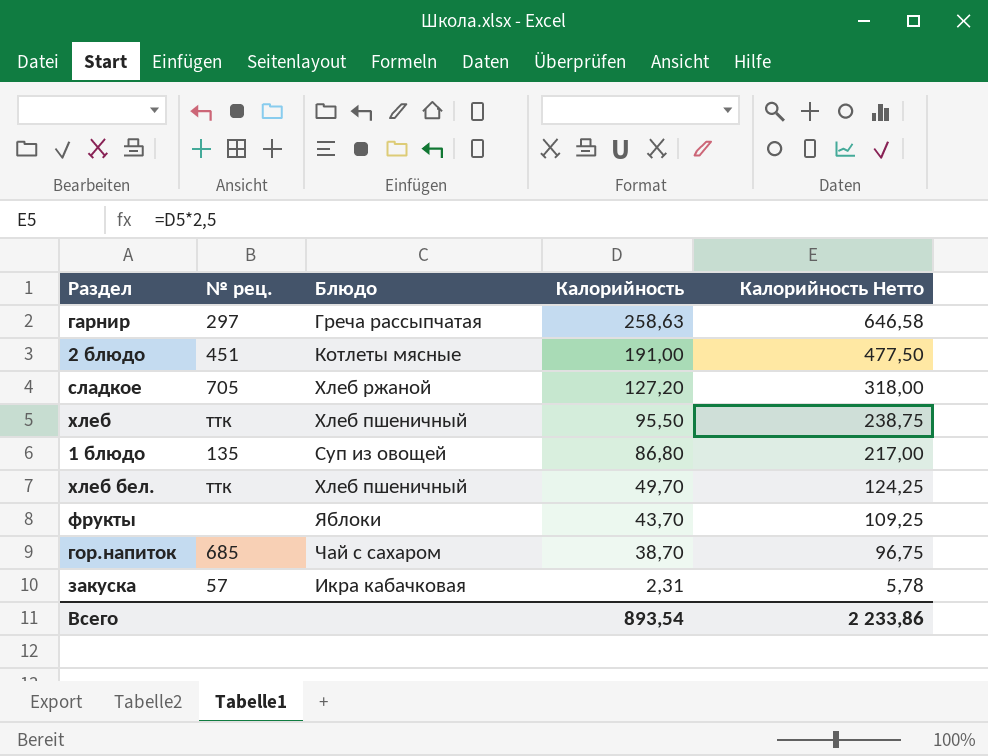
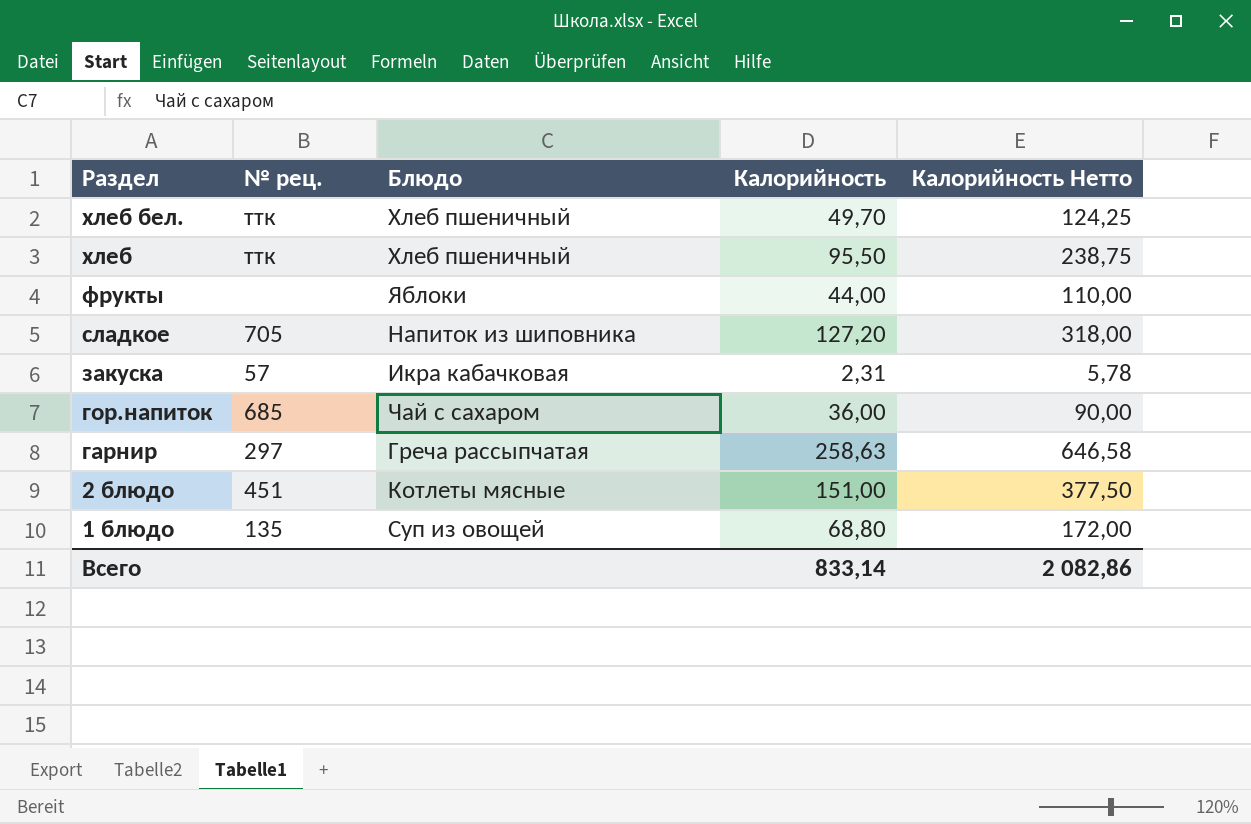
row order: Калорийность descending -> Раздел descending
фрукты | Калорийность: 43,70 -> 44,00
фрукты | Калорийность Нетто: 109,25 -> 110,00
сладкое | Блюдо: Хлеб ржаной -> Напиток из шиповника
гор.напиток | Калорийность: 38,70 -> 36,00
гор.напиток | Калорийность Нетто: 96,75 -> 90,00
2 блюдо | Калорийность: 191,00 -> 151,00
2 блюдо | Калорийность Нетто: 477,50 -> 377,50
1 блюдо | Калорийность: 86,80 -> 68,80
1 блюдо | Калорийность Нетто: 217,00 -> 172,00
Всего | Калорийность: 893,54 -> 833,14
Всего | Калорийность Нетто: 2 233,86 -> 2 082,86

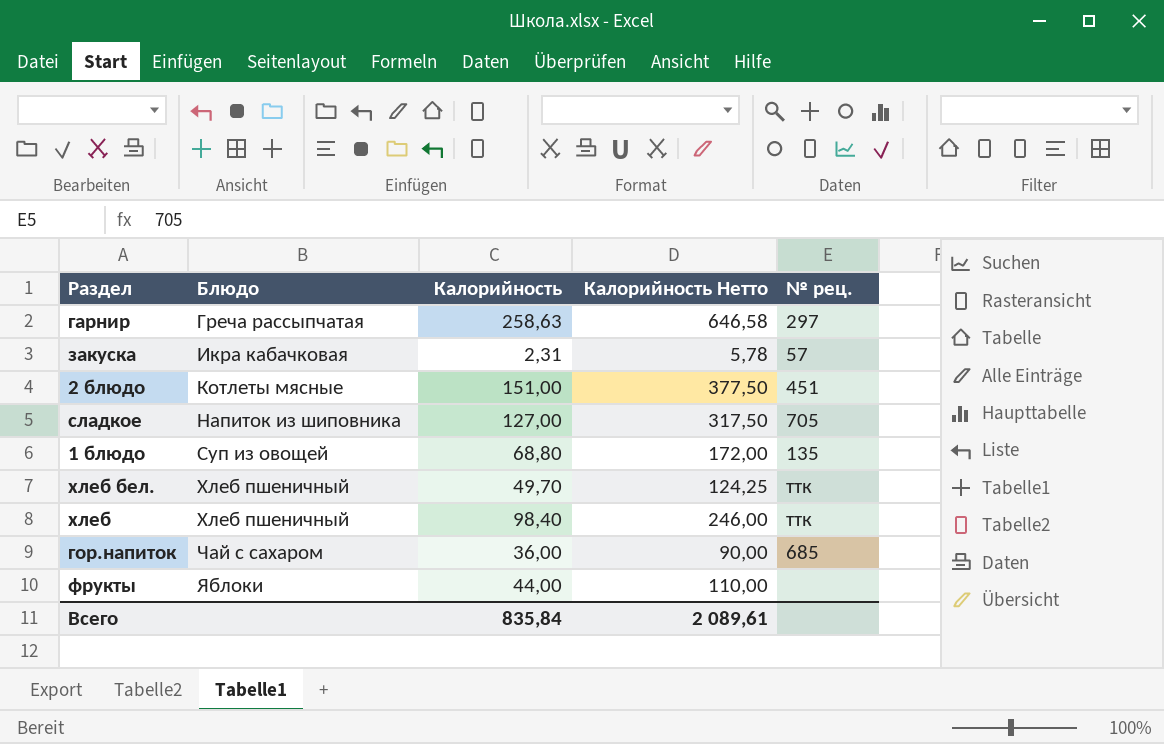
row order: Раздел descending -> Блюдо ascending
column № рец. | position: 2 -> 5
сладкое | Калорийность: 127,20 -> 127,00
сладкое | Калорийность Нетто: 318,00 -> 317,50
хлеб | Калорийность: 95,50 -> 98,40
хлеб | Калорийность Нетто: 238,75 -> 246,00
Всего | Калорийность: 833,14 -> 835,84
Всего | Калорийность Нетто: 2 082,86 -> 2 089,61

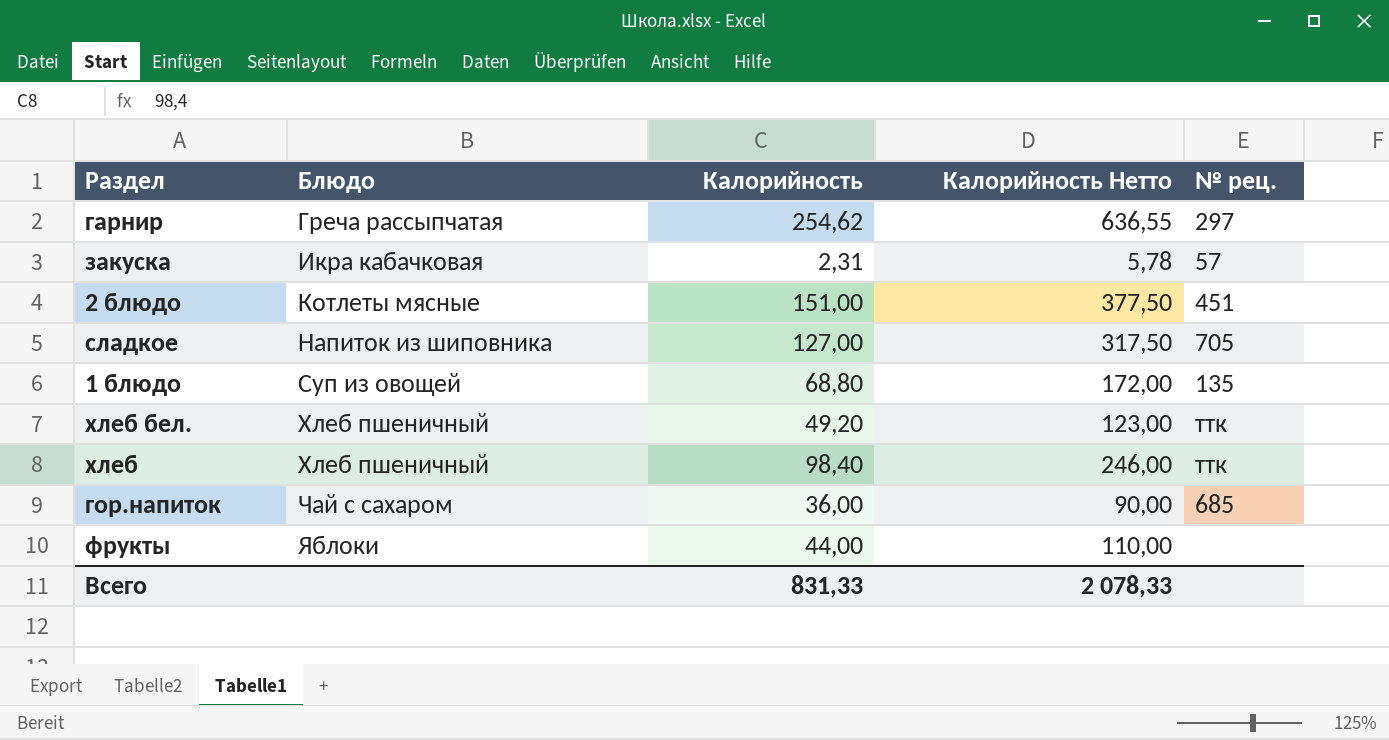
гарнир | Калорийность: 258,63 -> 254,62
гарнир | Калорийность Нетто: 646,58 -> 636,55
хлеб бел. | Калорийность: 49,70 -> 49,20
хлеб бел. | Калорийность Нетто: 124,25 -> 123,00
Всего | Калорийность: 835,84 -> 831,33
Всего | Калорийность Нетто: 2 089,61 -> 2 078,33

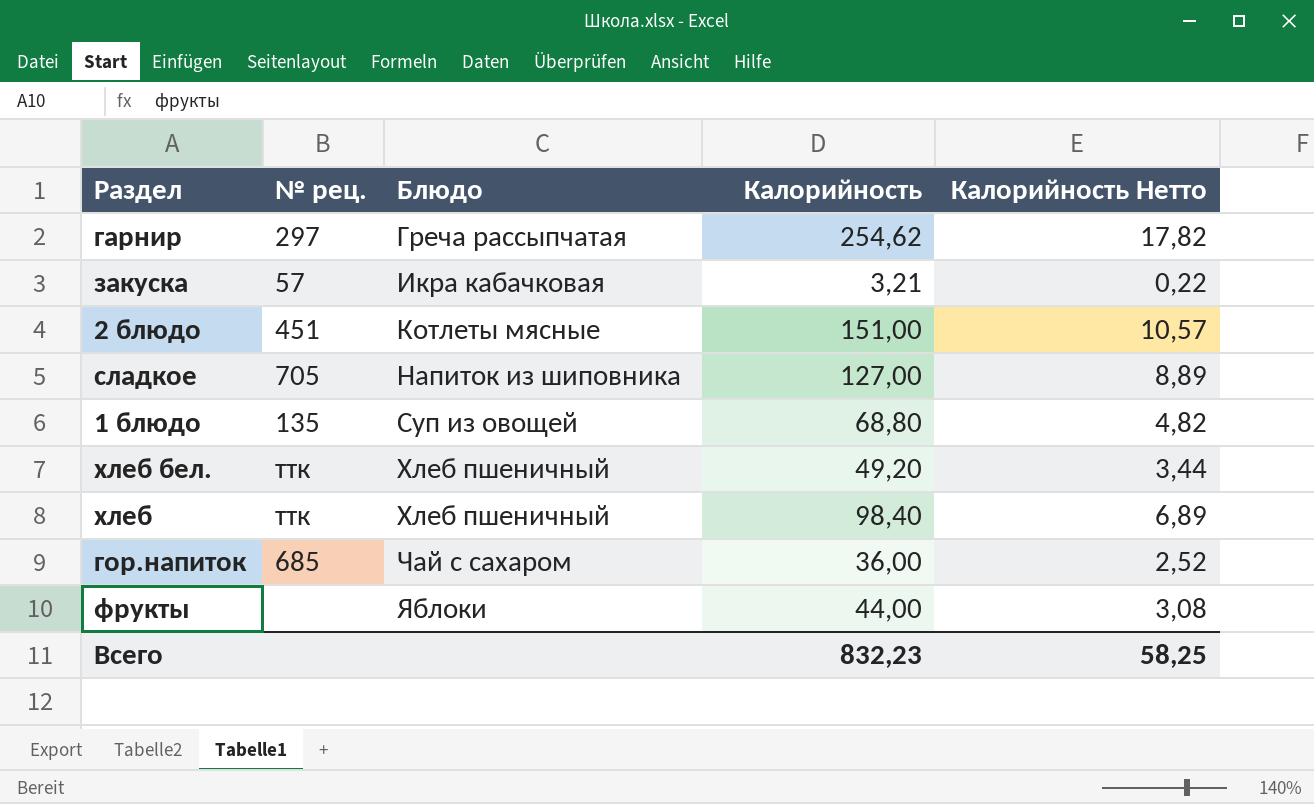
column № рец. | position: 5 -> 2
column Калорийность Нетто | formula: [Калорийность] * 2,5 -> [Калорийность] * 0,07
закуска | Калорийность: 2,31 -> 3,21
Всего | Калорийность: 831,33 -> 832,23
Всего | Калорийность Нетто: 2 078,33 -> 58,25

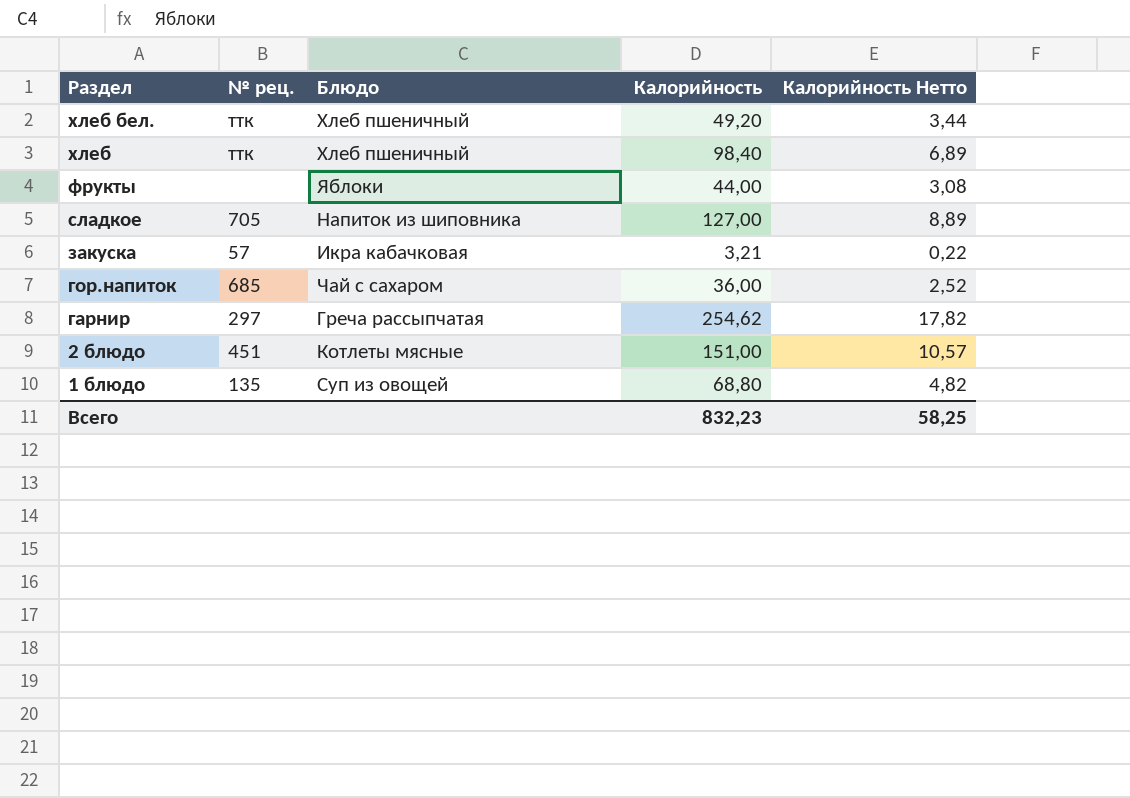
row order: Блюдо ascending -> Раздел descending

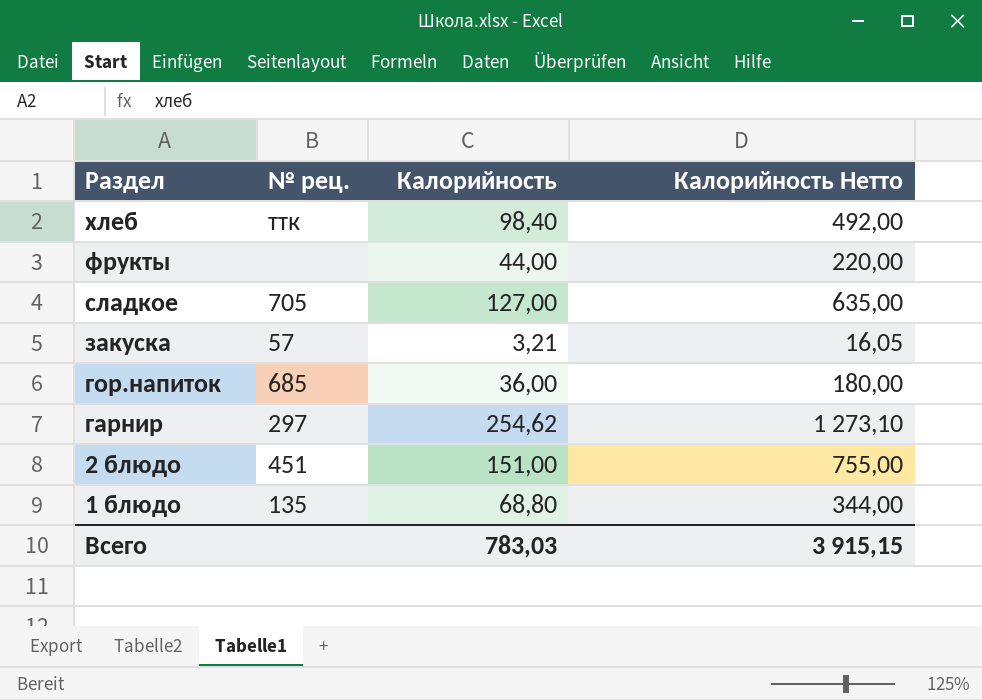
column Блюдо | position: 3 -> none
column Калорийность Нетто | formula: [Калорийность] * 0,07 -> [Калорийность] * 5
row хлеб бел.: ттк | Хлеб пшеничный | 49,20 | 3,44 -> none
Всего | Калорийность: 832,23 -> 783,03
Всего | Калорийность Нетто: 58,25 -> 3 915,15

